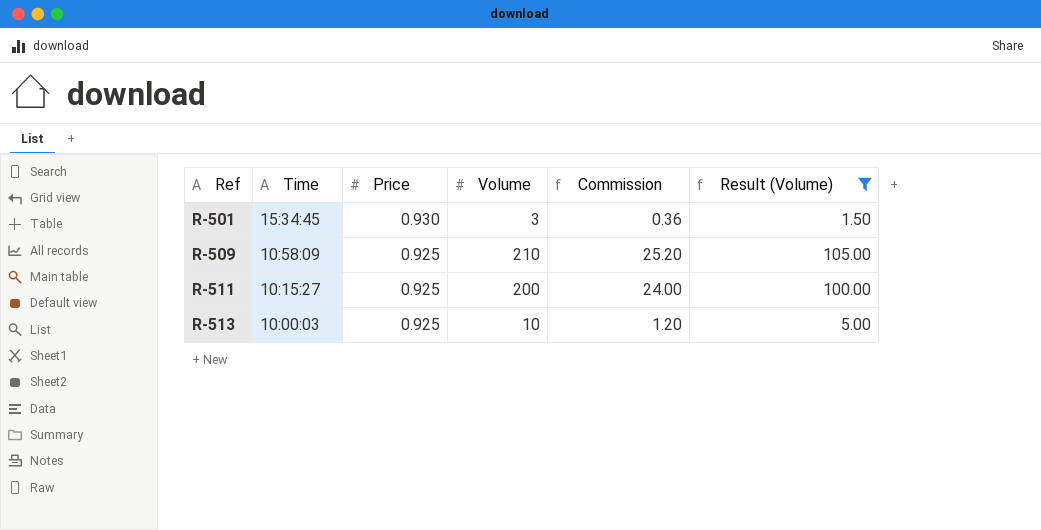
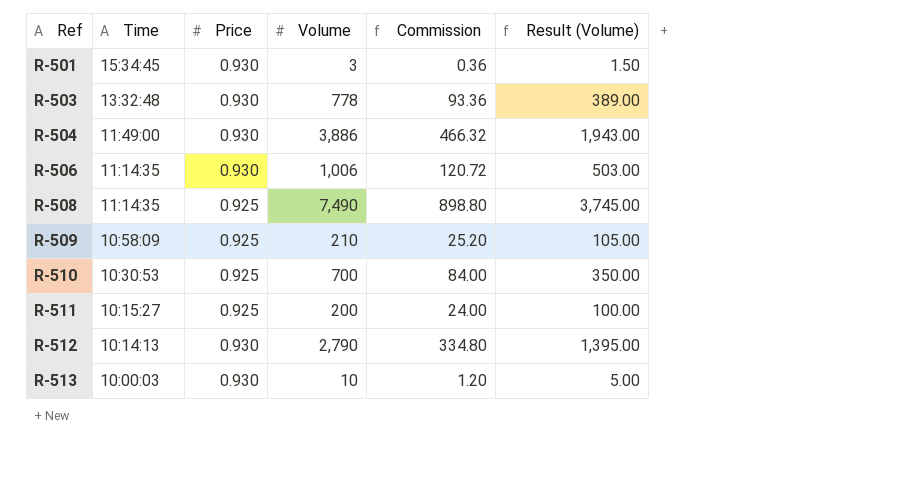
filter: Result (Volume) <= 105.00 -> none
R-513 | Price: 0.925 -> 0.930

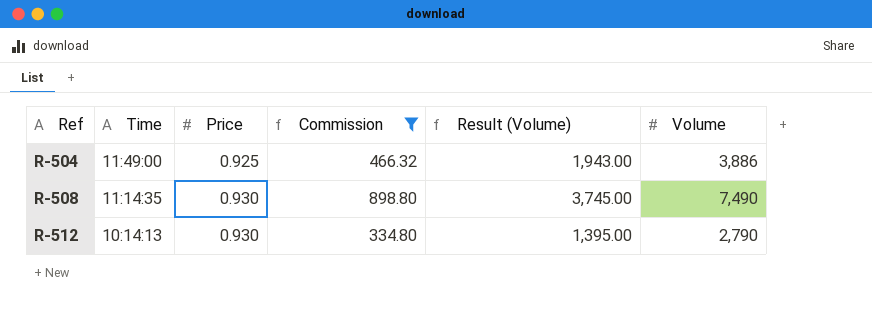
filter: none -> Commission >= 334.80
column Volume | position: 4 -> 6
R-504 | Price: 0.930 -> 0.925
R-508 | Price: 0.925 -> 0.930

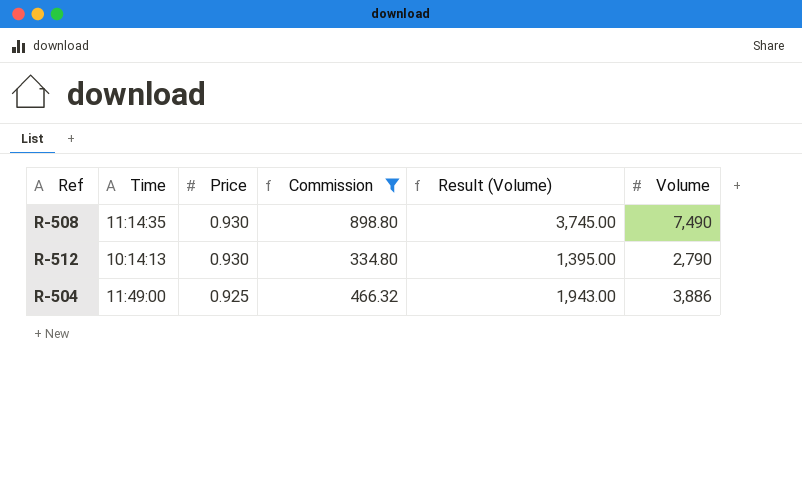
row order: Ref ascending -> Price descending

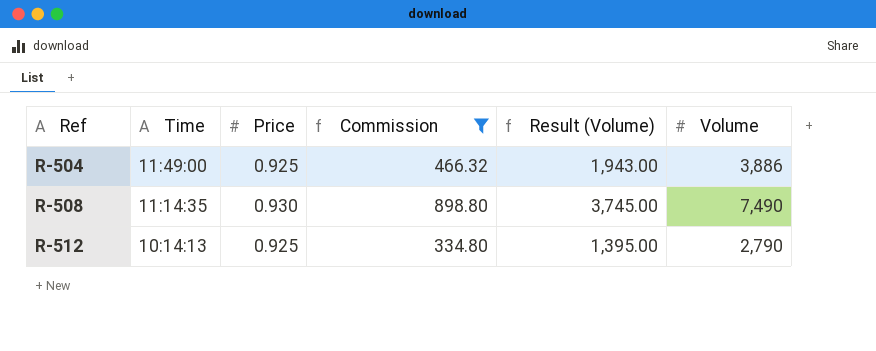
row order: Price descending -> Ref ascending
R-512 | Price: 0.930 -> 0.925

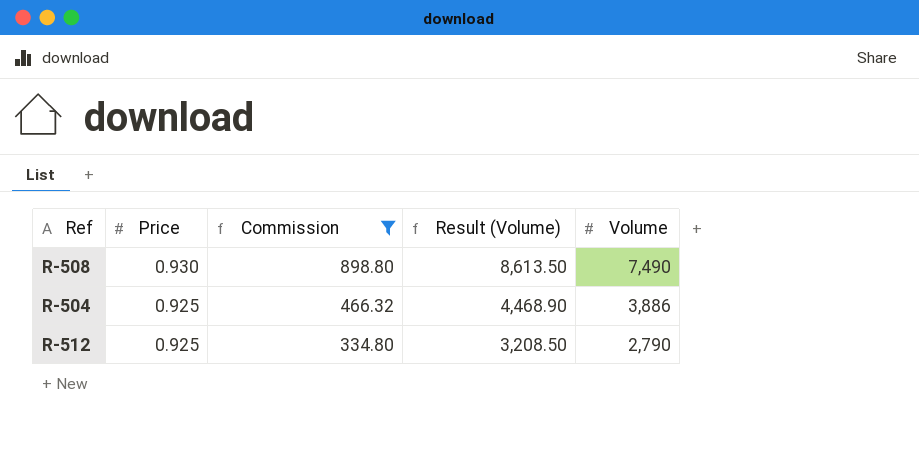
row order: Ref ascending -> Price descending
column Time | position: 2 -> none
column Result (Volume) | formula: [Volume] * 0.5 -> [Volume] * 1.15

